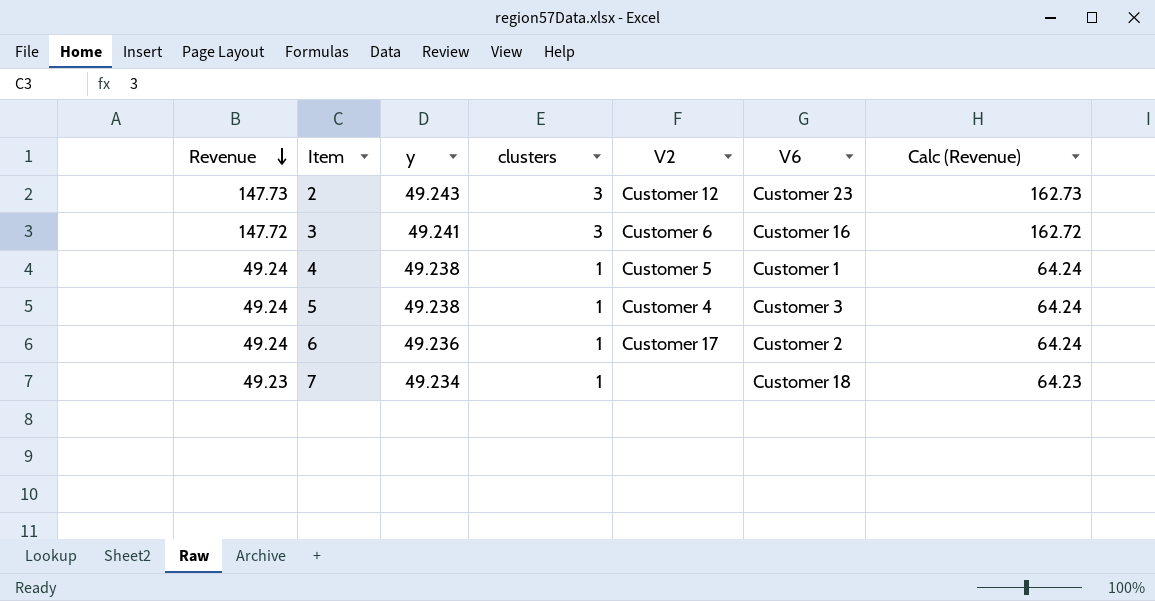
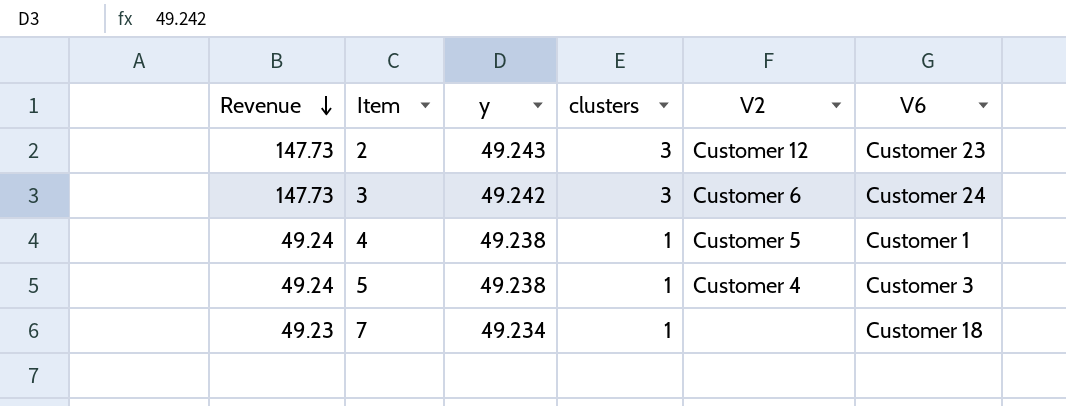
column Calc (Revenue) | formula: [Revenue] + 15 -> none
row 6: 49.24 | 49.236 | 1 | Customer 17 | Customer 2 | 64.24 -> none
3 | Revenue: 147.72 -> 147.73
3 | y: 49.241 -> 49.242
3 | V6: Customer 16 -> Customer 24

